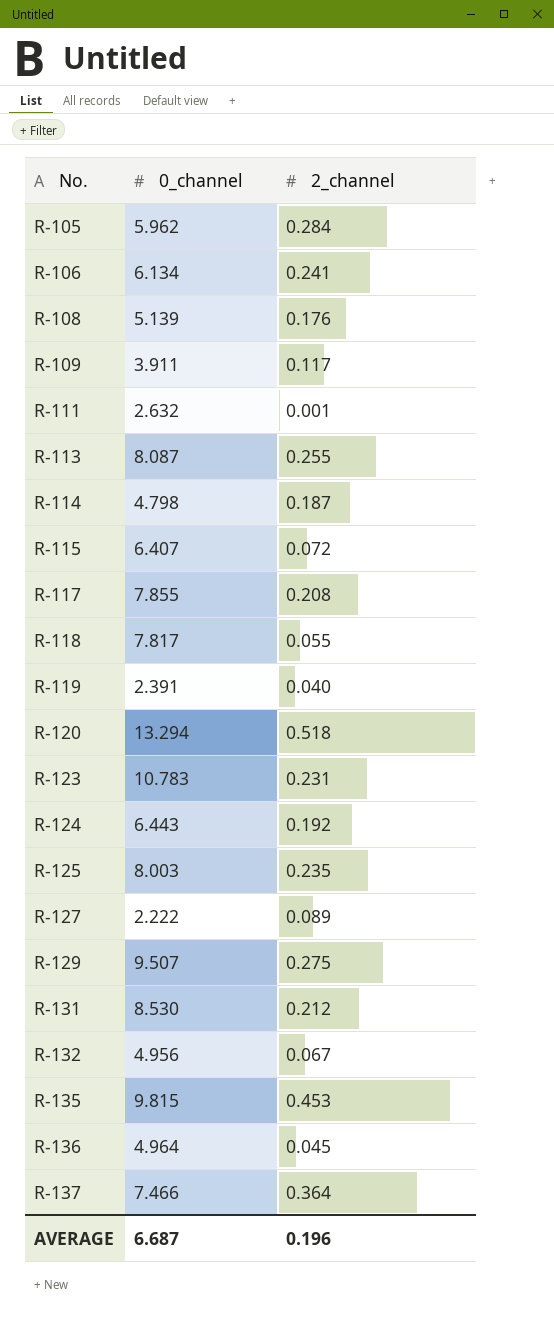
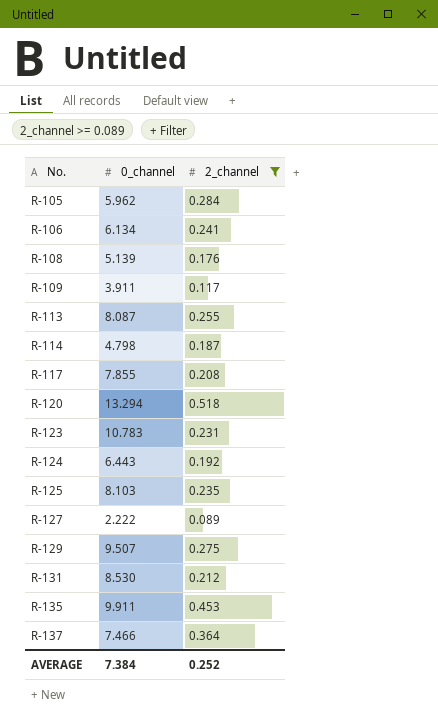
filter: none -> 2_channel >= 0.089
R-125 | 0_channel: 8.003 -> 8.103
R-135 | 0_channel: 9.815 -> 9.911
AVERAGE | 0_channel: 6.687 -> 7.384
AVERAGE | 2_channel: 0.196 -> 0.252

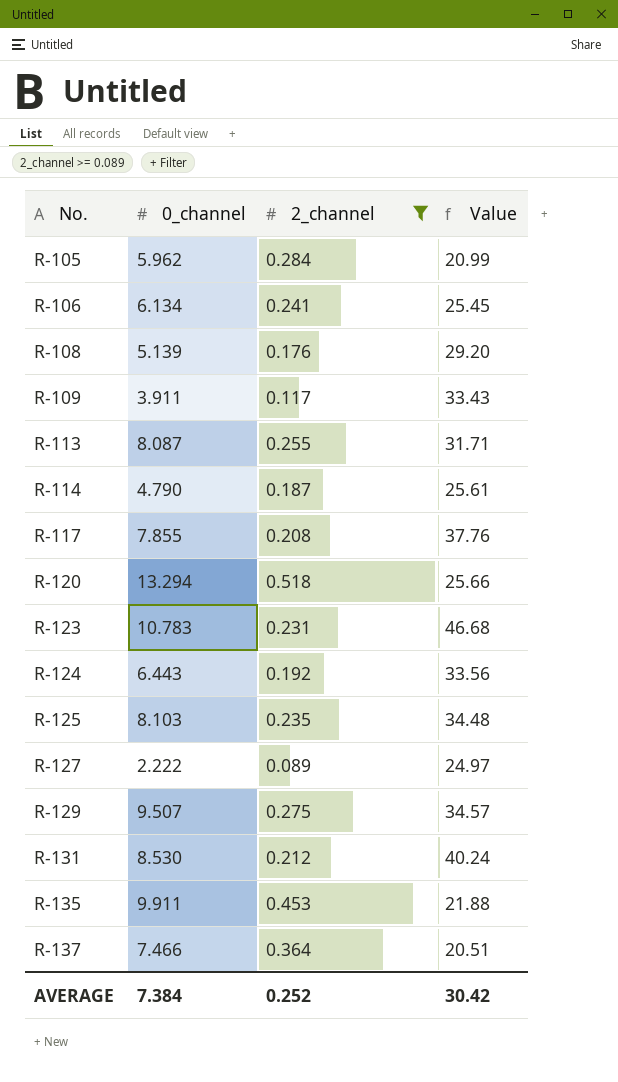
column Value | formula: none -> [0_channel] / [2_channel]
R-114 | 0_channel: 4.798 -> 4.790

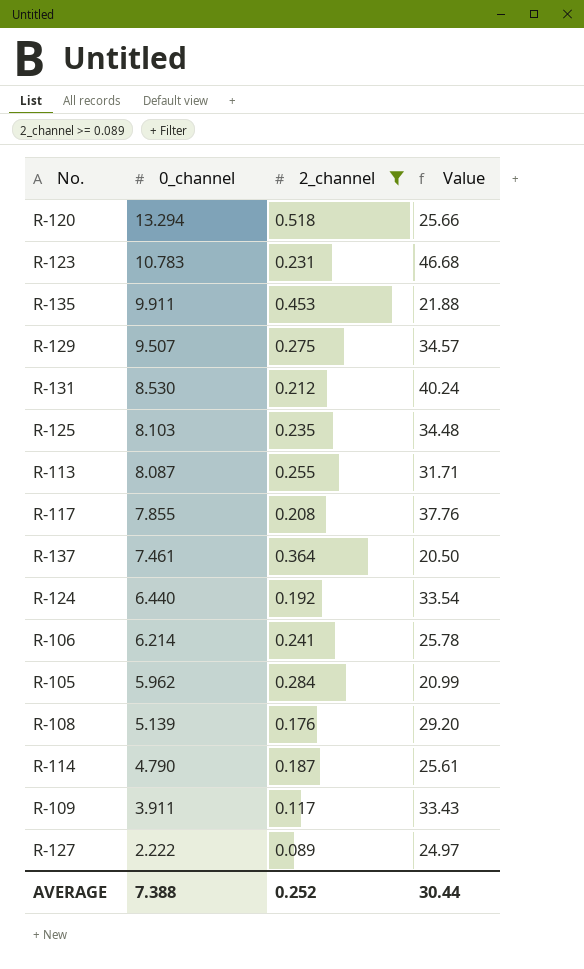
row order: No. ascending -> 0_channel descending
R-137 | 0_channel: 7.466 -> 7.461
R-137 | Value: 20.51 -> 20.50
R-124 | 0_channel: 6.443 -> 6.440
R-124 | Value: 33.56 -> 33.54
R-106 | 0_channel: 6.134 -> 6.214
R-106 | Value: 25.45 -> 25.78
AVERAGE | 0_channel: 7.384 -> 7.388
AVERAGE | Value: 30.42 -> 30.44

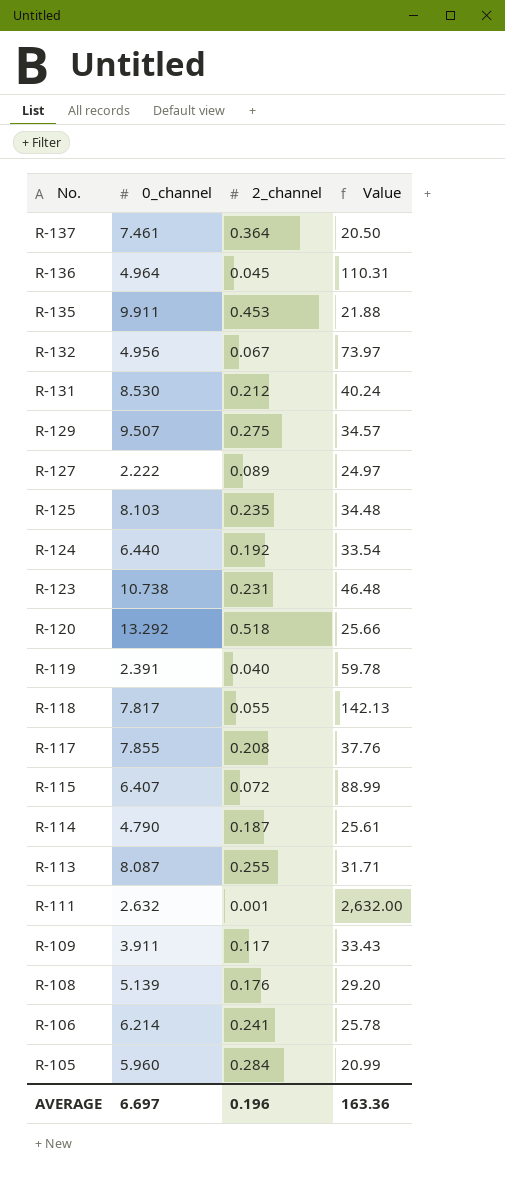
filter: 2_channel >= 0.089 -> none
row order: 0_channel descending -> No. descending
R-123 | 0_channel: 10.783 -> 10.738
R-123 | Value: 46.68 -> 46.48
R-120 | 0_channel: 13.294 -> 13.292
R-105 | 0_channel: 5.962 -> 5.960
AVERAGE | 0_channel: 7.388 -> 6.697
AVERAGE | 2_channel: 0.252 -> 0.196
AVERAGE | Value: 30.44 -> 163.36

